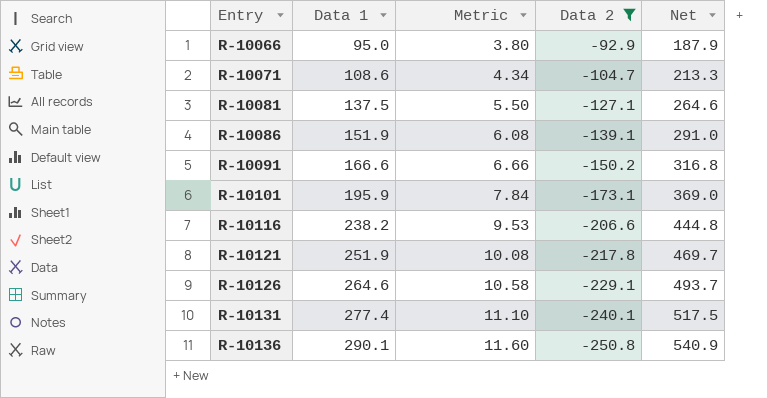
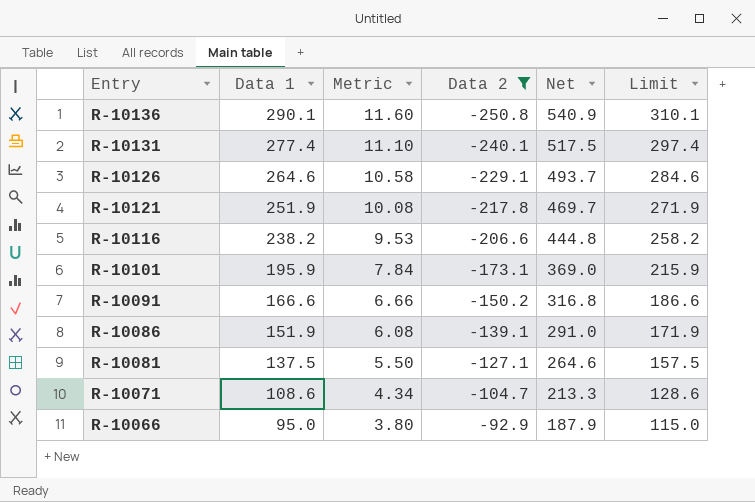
row order: Entry ascending -> Entry descending
column Limit | formula: none -> [Data 1] + 20

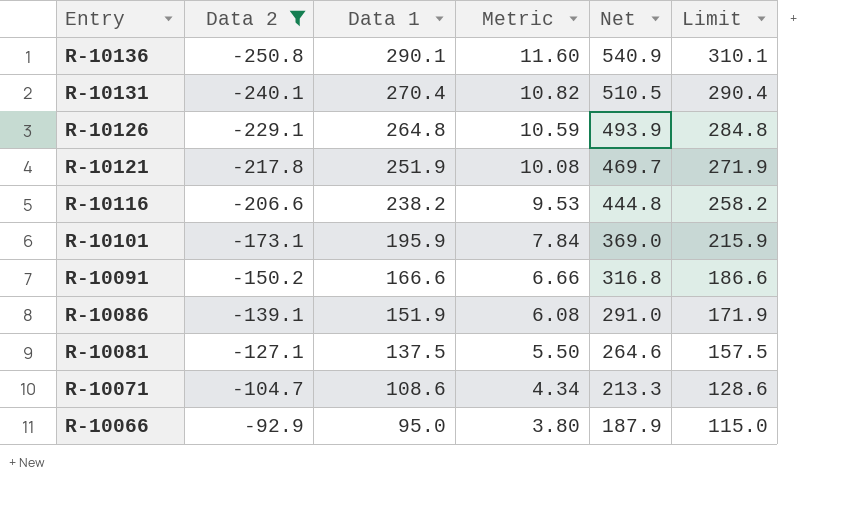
column Data 2 | position: 4 -> 2
R-10131 | Data 1: 277.4 -> 270.4
R-10131 | Metric: 11.10 -> 10.82
R-10131 | Net: 517.5 -> 510.5
R-10131 | Limit: 297.4 -> 290.4
R-10126 | Data 1: 264.6 -> 264.8
R-10126 | Metric: 10.58 -> 10.59
R-10126 | Net: 493.7 -> 493.9
R-10126 | Limit: 284.6 -> 284.8

